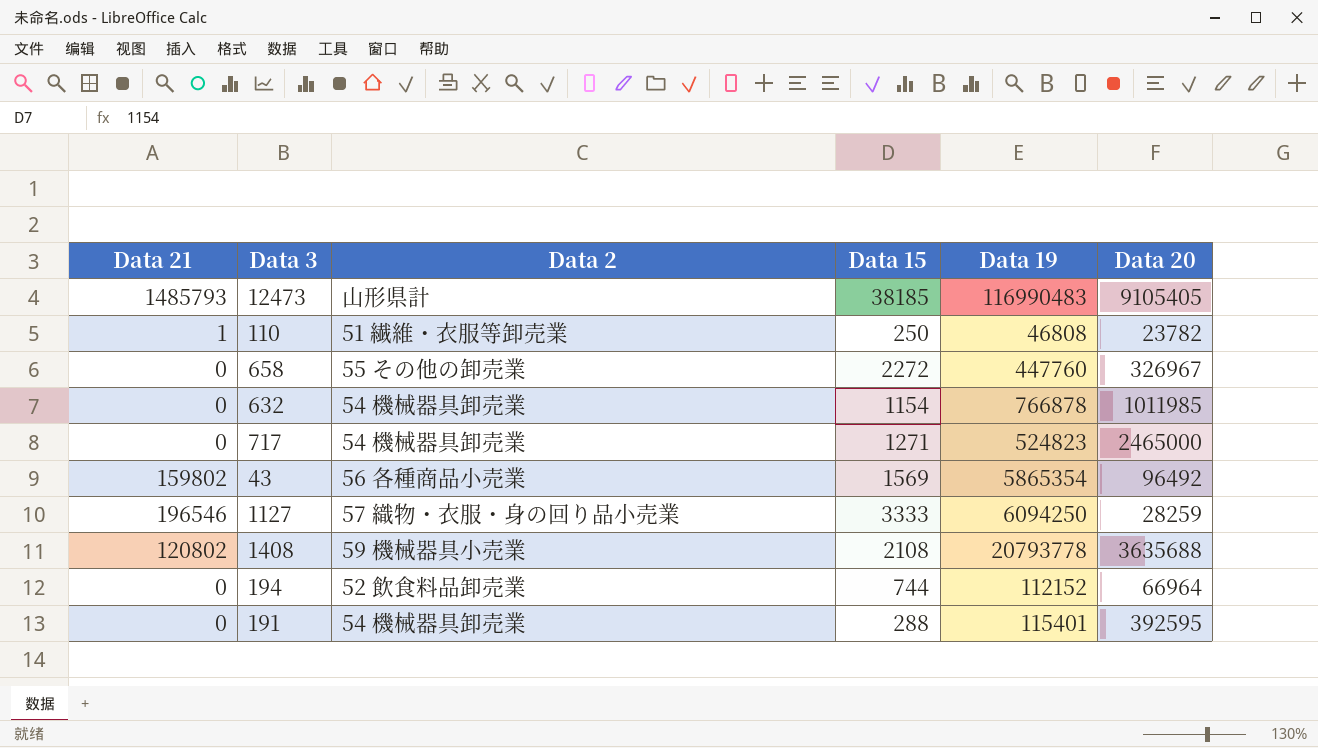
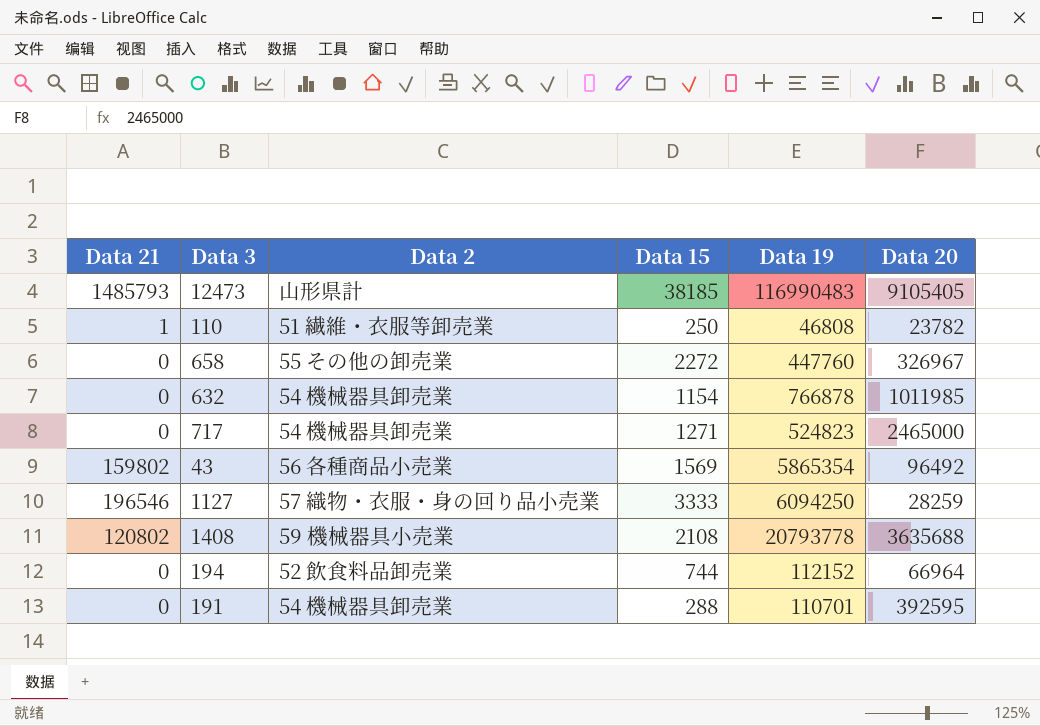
191 | Data 19: 115401 -> 110701

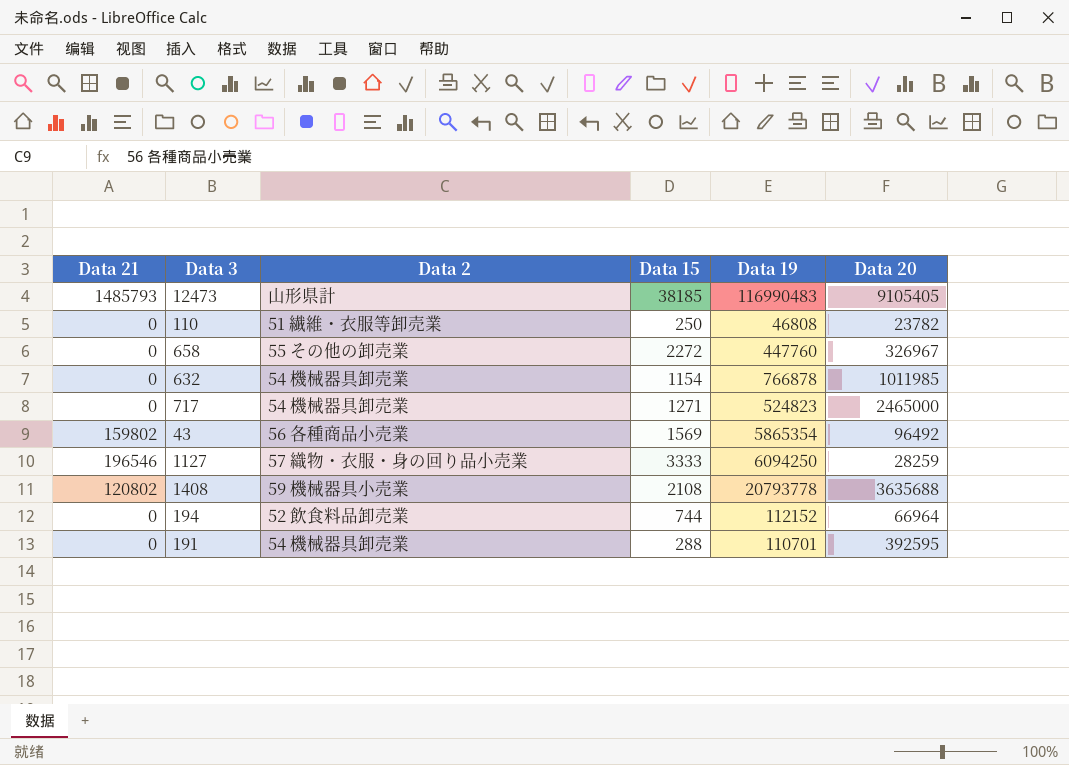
110 | Data 21: 1 -> 0

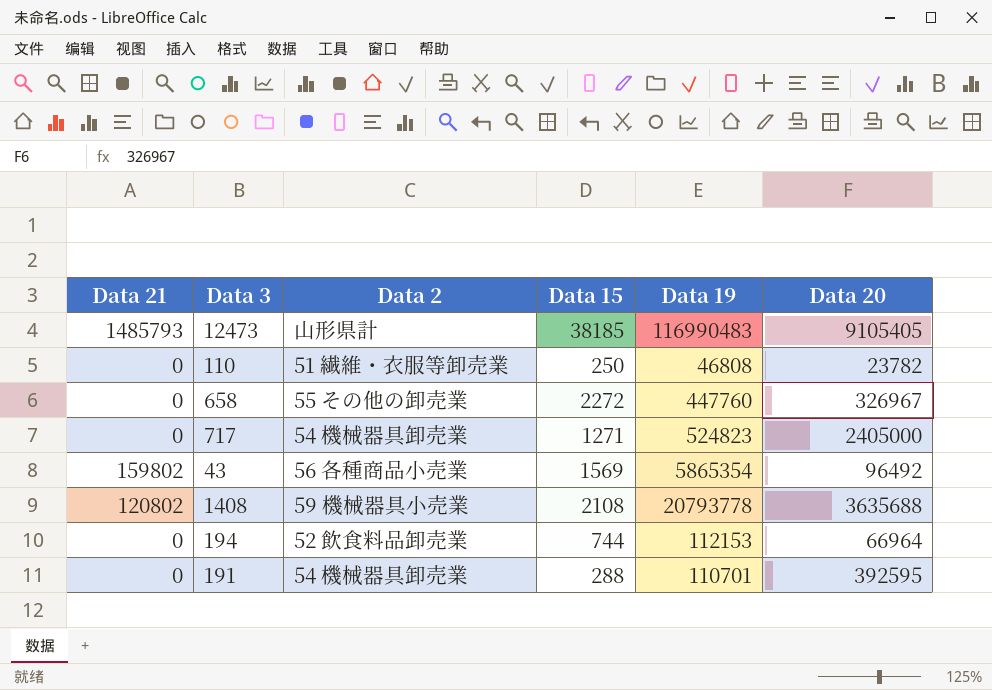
row 632: 0 | 54 機械器具卸売業 | 1154 | 766878 | 1011985 -> none
row 1127: 196546 | 57 織物・衣服・身の回り品小売業 | 3333 | 6094250 | 28259 -> none
717 | Data 20: 2465000 -> 2405000
194 | Data 19: 112152 -> 112153

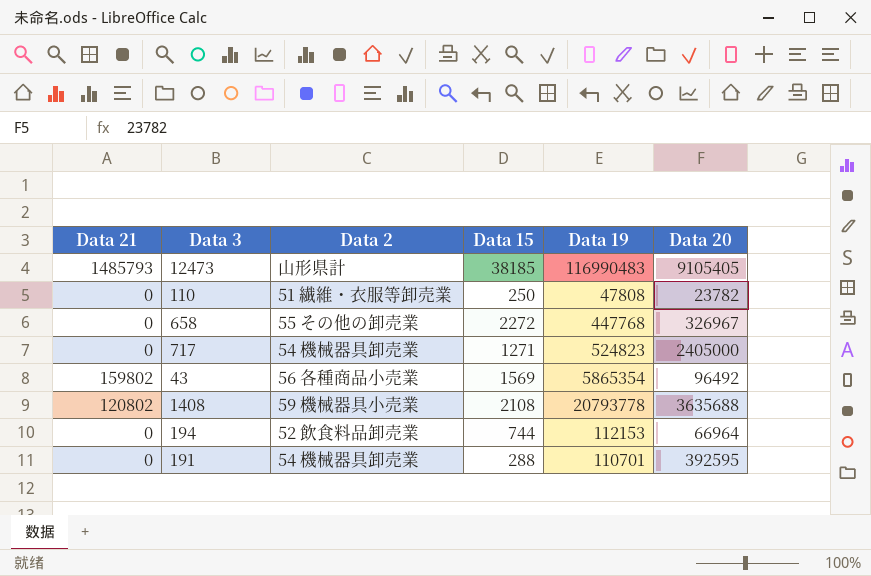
110 | Data 19: 46808 -> 47808
658 | Data 19: 447760 -> 447768

